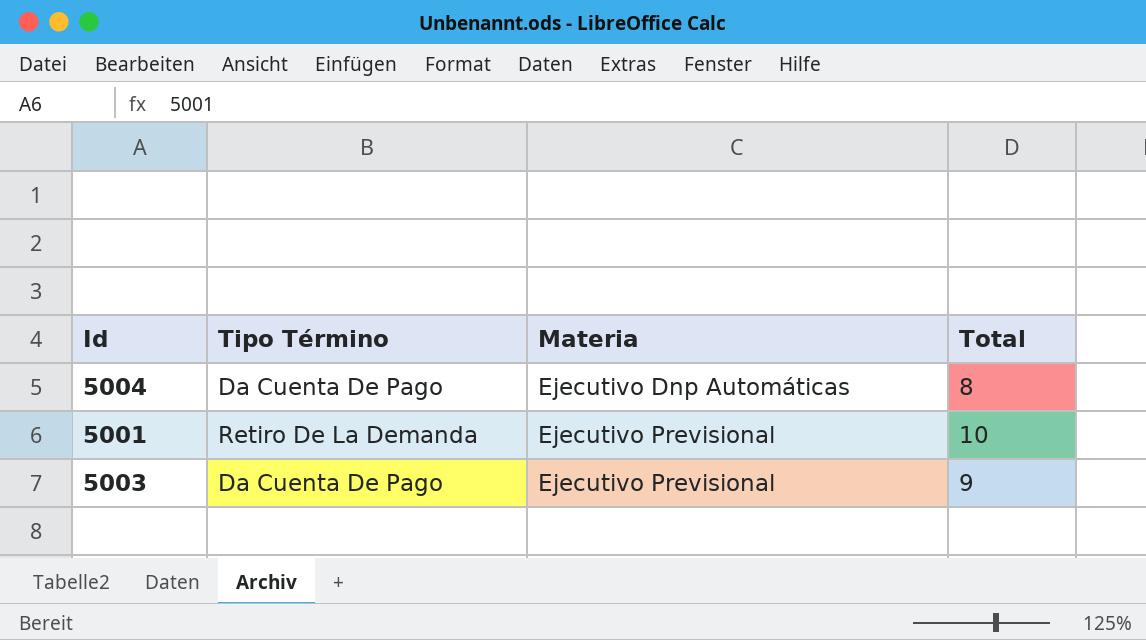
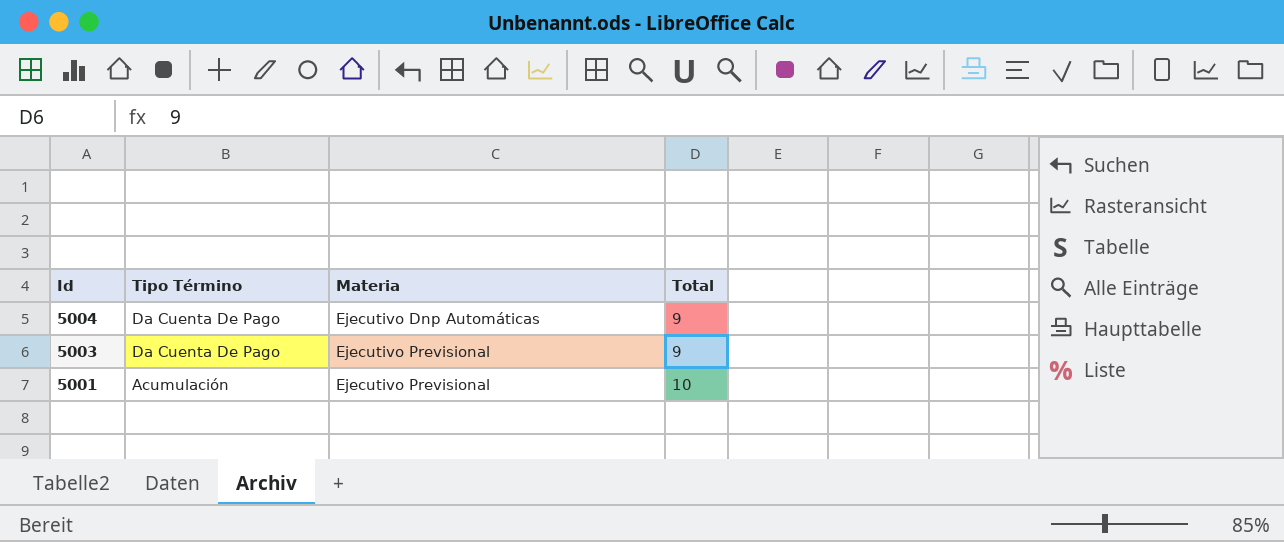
row order: Materia ascending -> Id descending
5004 | Total: 8 -> 9
5001 | Tipo Término: Retiro De La Demanda -> Acumulación

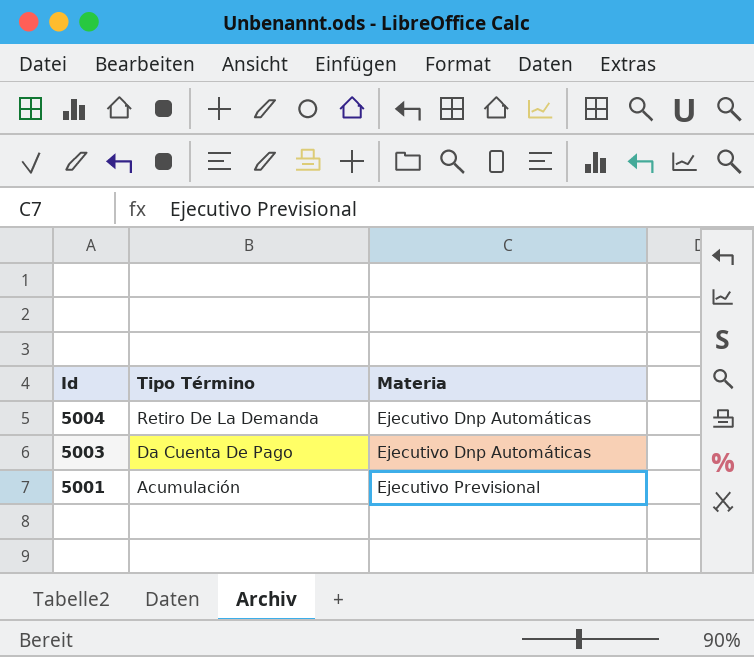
column Total | position: 4 -> none
5004 | Tipo Término: Da Cuenta De Pago -> Retiro De La Demanda
5003 | Materia: Ejecutivo Previsional -> Ejecutivo Dnp Automáticas

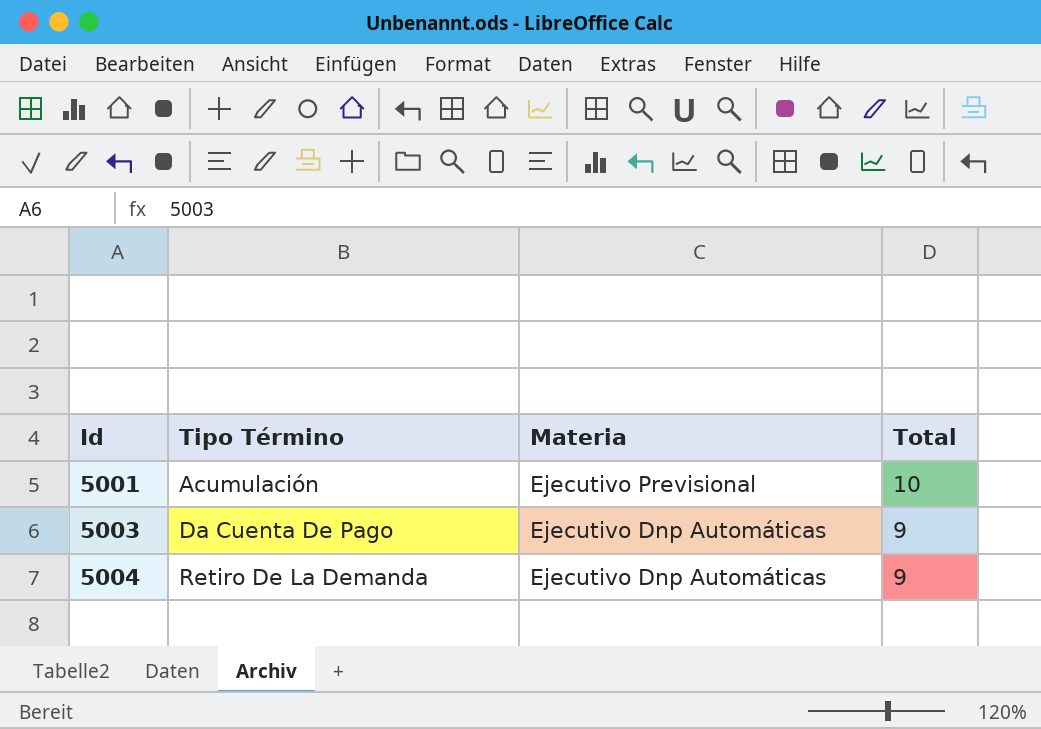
row order: Id descending -> Id ascending
column Total | position: none -> 4

